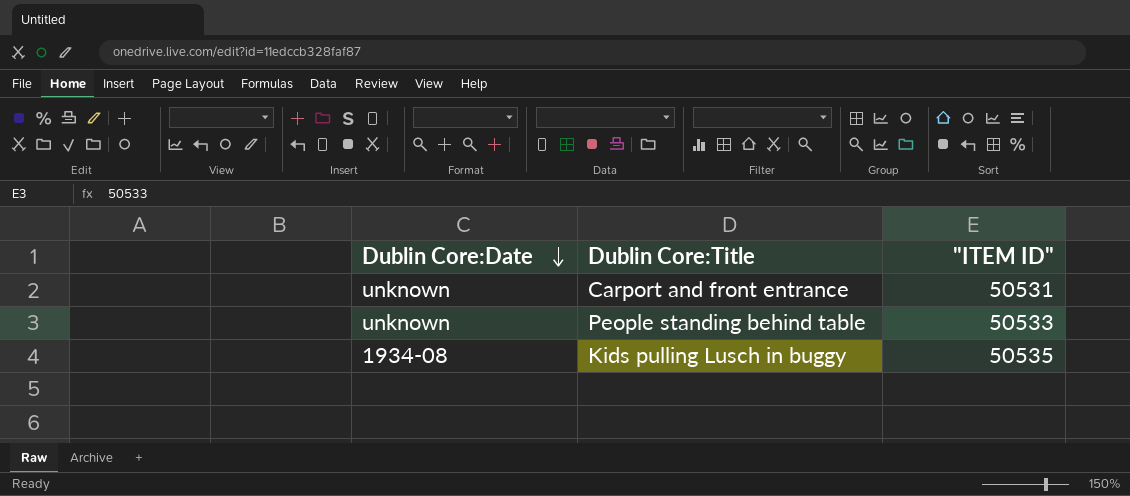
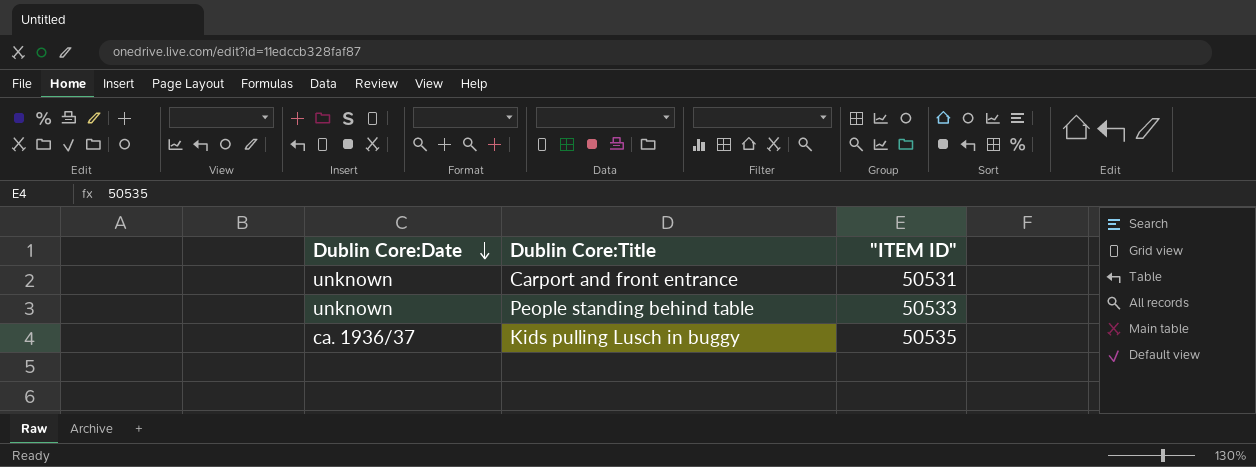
Kids pulling Lusch in buggy | Dublin Core:Date: 1934-08 -> ca. 1936/37

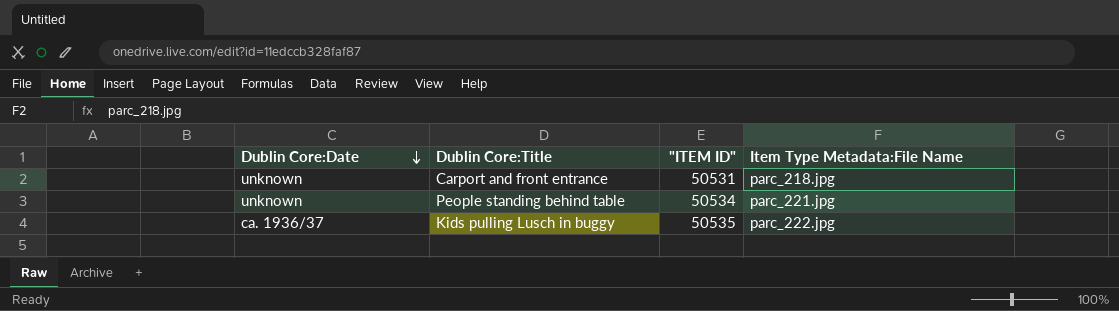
column Item Type Metadata:File Name | position: none -> 4
People standing behind table | "ITEM ID": 50533 -> 50534

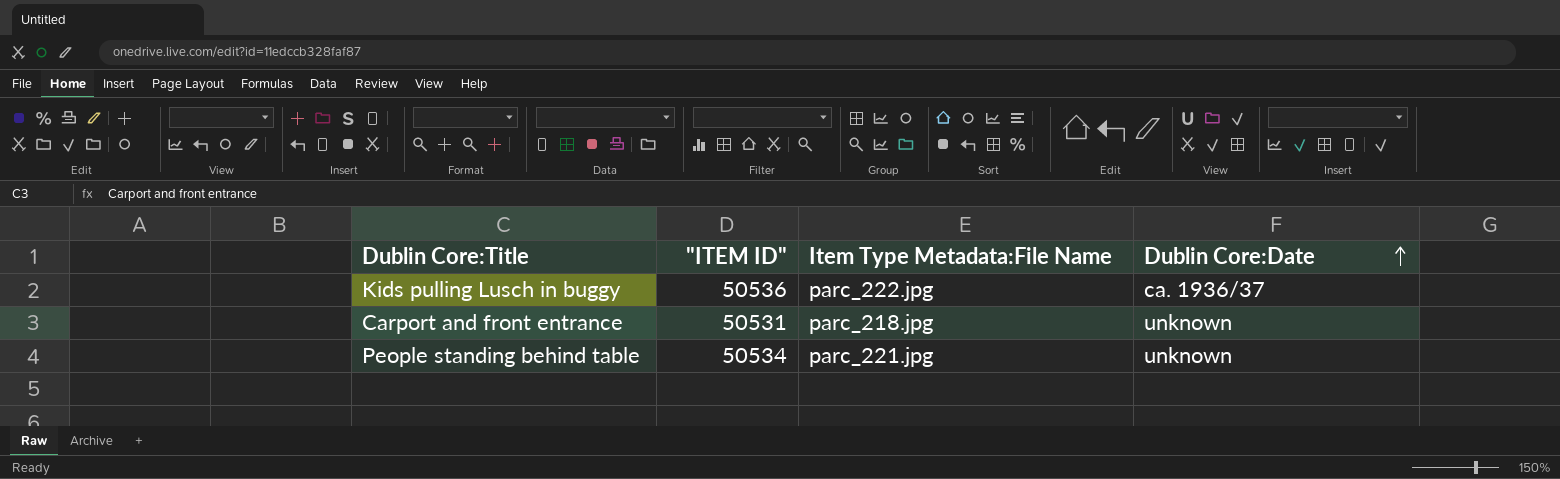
row order: Dublin Core:Date descending -> Dublin Core:Date ascending
column Dublin Core:Date | position: 1 -> 4
Kids pulling Lusch in buggy | "ITEM ID": 50535 -> 50536

